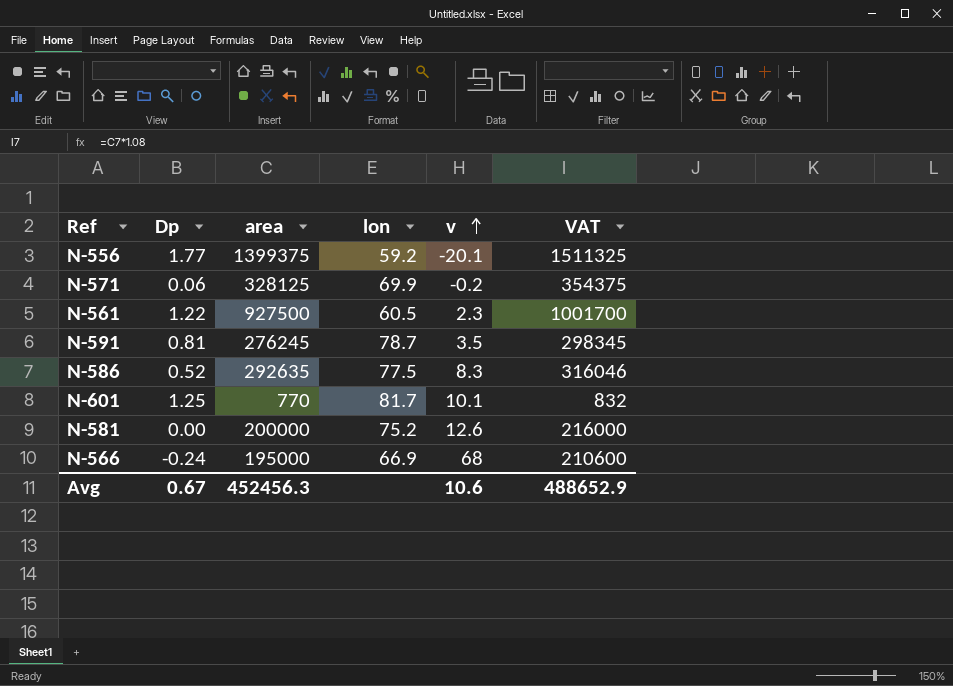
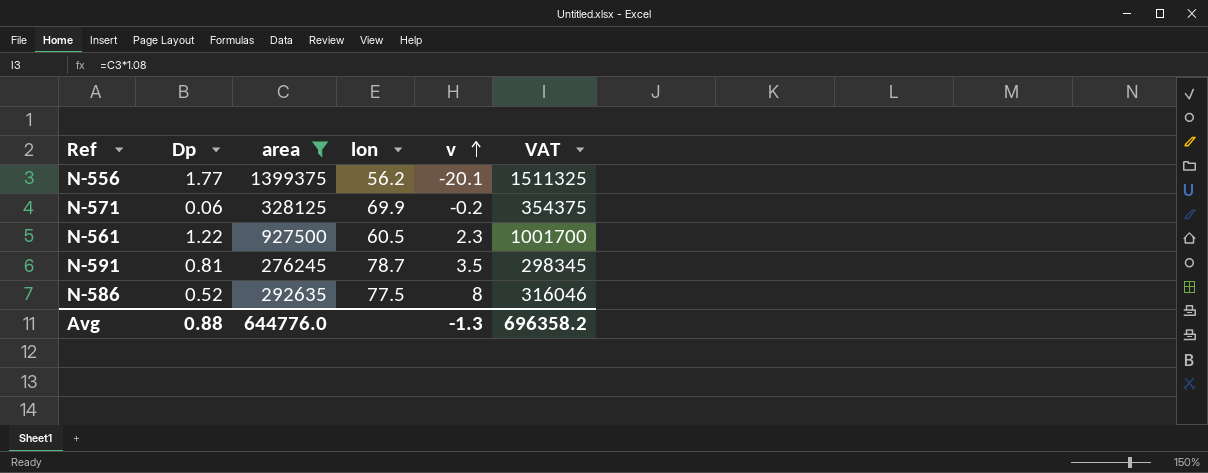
filter: none -> area >= 276245
N-556 | lon: 59.2 -> 56.2
N-586 | v: 8.3 -> 8
Avg | Dp: 0.67 -> 0.88
Avg | area: 452456.3 -> 644776.0
Avg | v: 10.6 -> -1.3
Avg | VAT: 488652.9 -> 696358.2

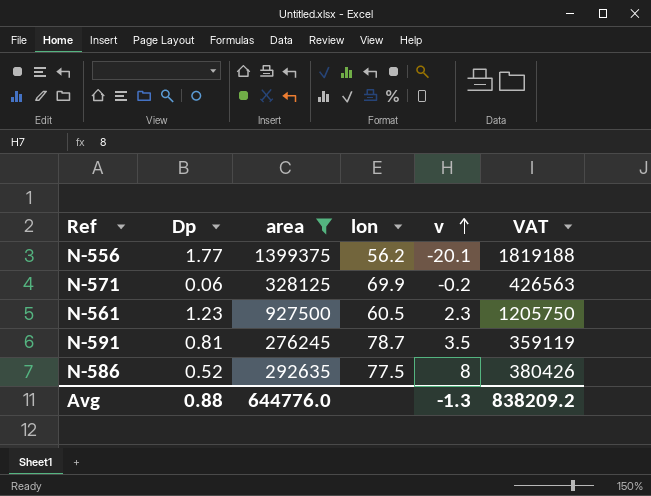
column VAT | formula: [area] * 1.08 -> [area] * 1.3
N-561 | Dp: 1.22 -> 1.23
Avg | VAT: 696358.2 -> 838209.2

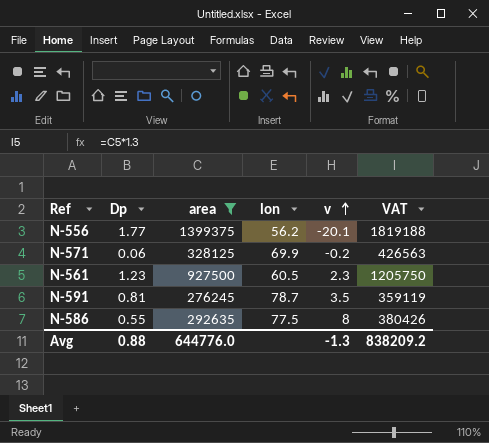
N-586 | Dp: 0.52 -> 0.55

